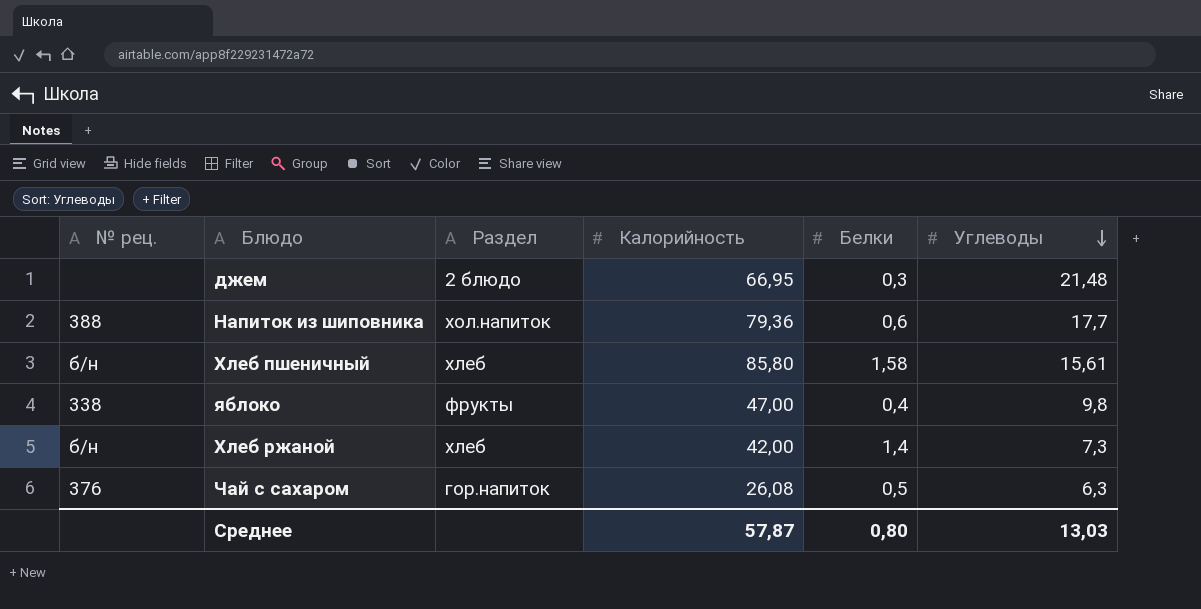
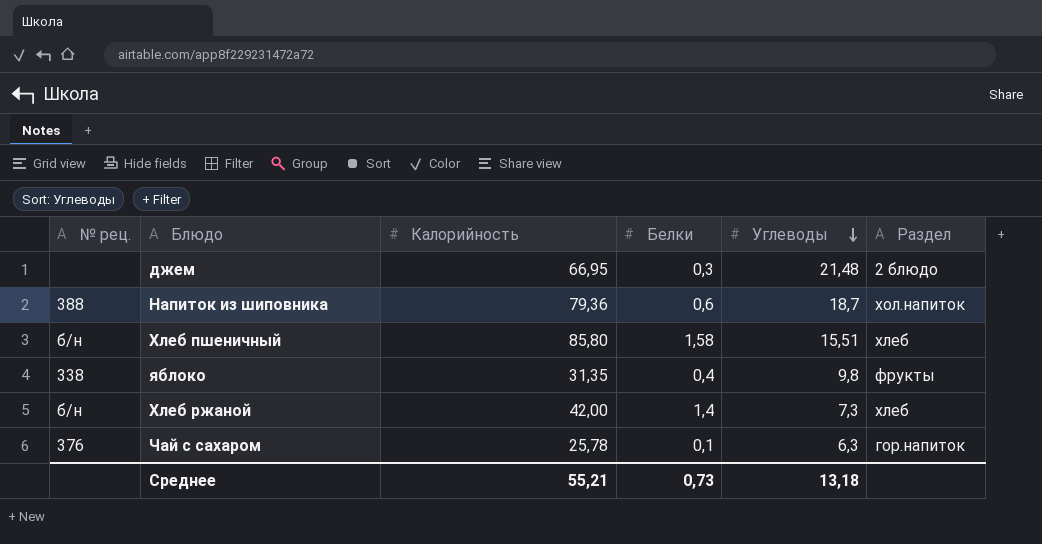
column Раздел | position: 3 -> 6
Напиток из шиповника | Углеводы: 17,7 -> 18,7
Хлеб пшеничный | Углеводы: 15,61 -> 15,51
яблоко | Калорийность: 47,00 -> 31,35
Чай с сахаром | Калорийность: 26,08 -> 25,78
Чай с сахаром | Белки: 0,5 -> 0,1
Среднее | Калорийность: 57,87 -> 55,21
Среднее | Белки: 0,80 -> 0,73
Среднее | Углеводы: 13,03 -> 13,18

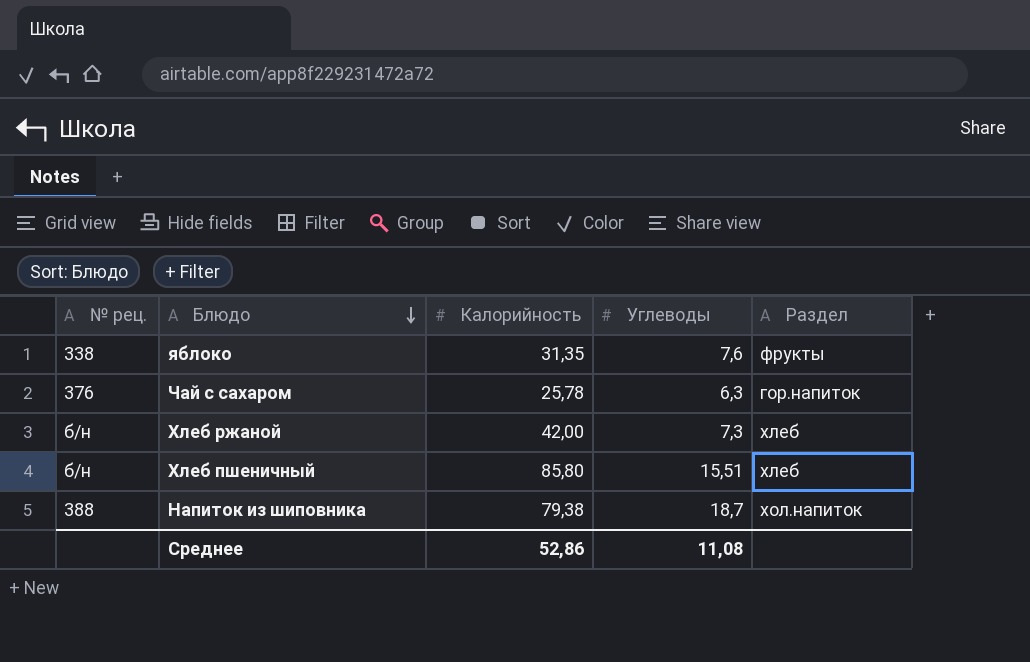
row order: Углеводы descending -> Блюдо descending
column Белки | position: 4 -> none
row джем: none | 66,95 | 0,3 | 21,48 | 2 блюдо -> none
яблоко | Углеводы: 9,8 -> 7,6
Напиток из шиповника | Калорийность: 79,36 -> 79,38
Среднее | Калорийность: 55,21 -> 52,86
Среднее | Углеводы: 13,18 -> 11,08

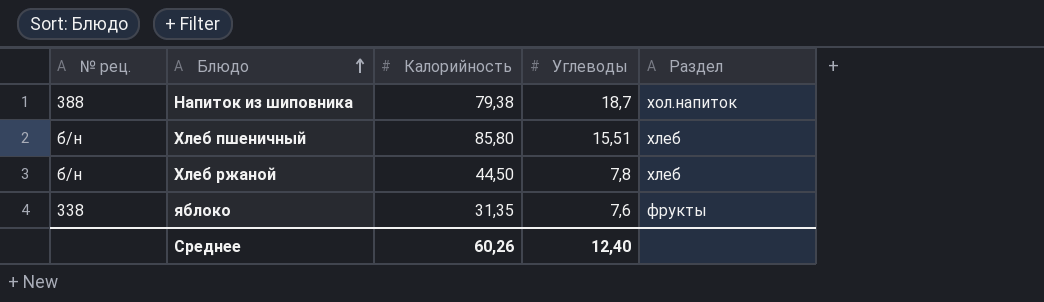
row order: Блюдо descending -> Блюдо ascending
row Чай с сахаром: 376 | 25,78 | 6,3 | гор.напиток -> none
Хлеб ржаной | Калорийность: 42,00 -> 44,50
Хлеб ржаной | Углеводы: 7,3 -> 7,8
Среднее | Калорийность: 52,86 -> 60,26
Среднее | Углеводы: 11,08 -> 12,40

